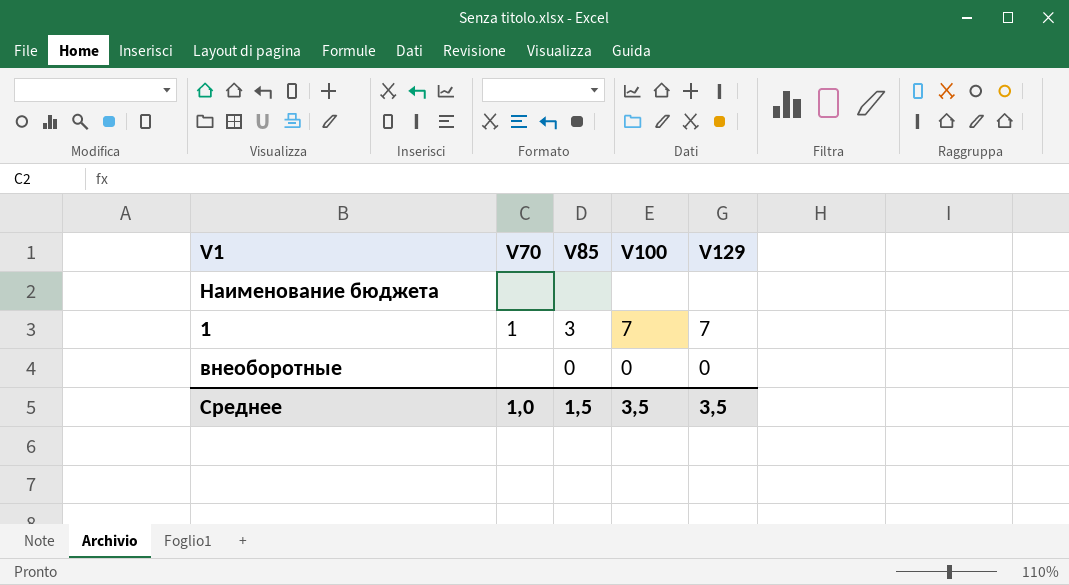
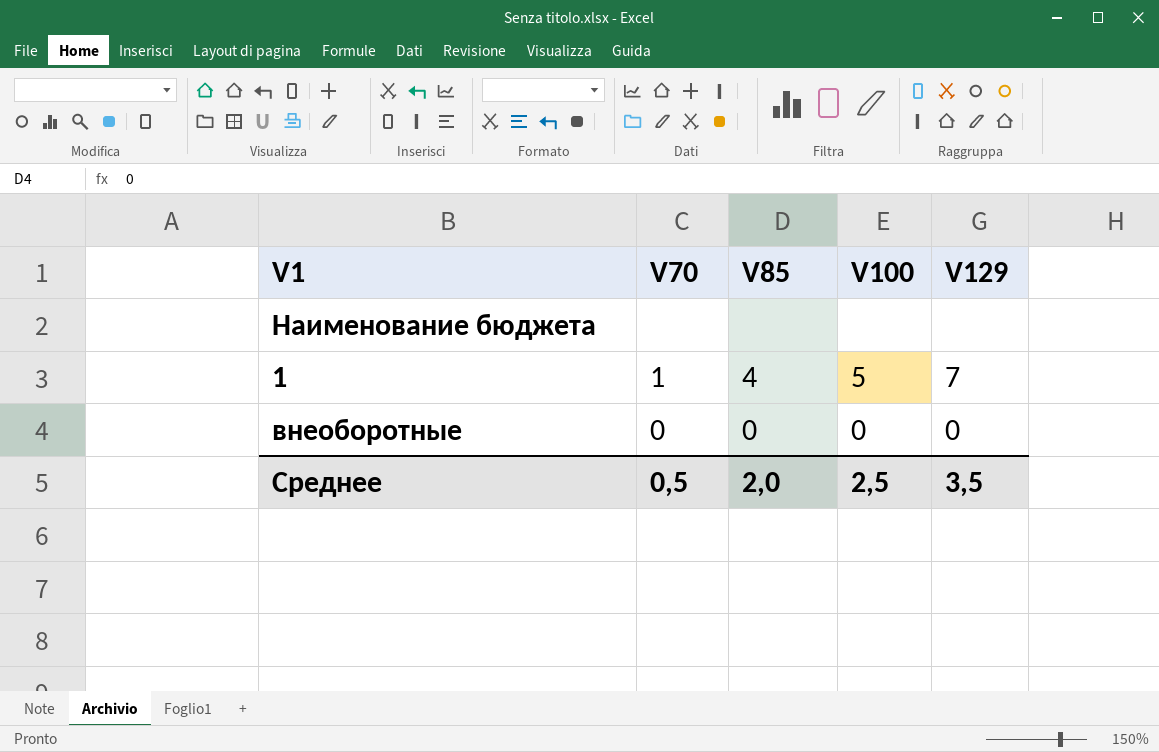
1 | V85: 3 -> 4
1 | V100: 7 -> 5
внеоборотные | V70: none -> 0
Среднее | V70: 1,0 -> 0,5
Среднее | V85: 1,5 -> 2,0
Среднее | V100: 3,5 -> 2,5

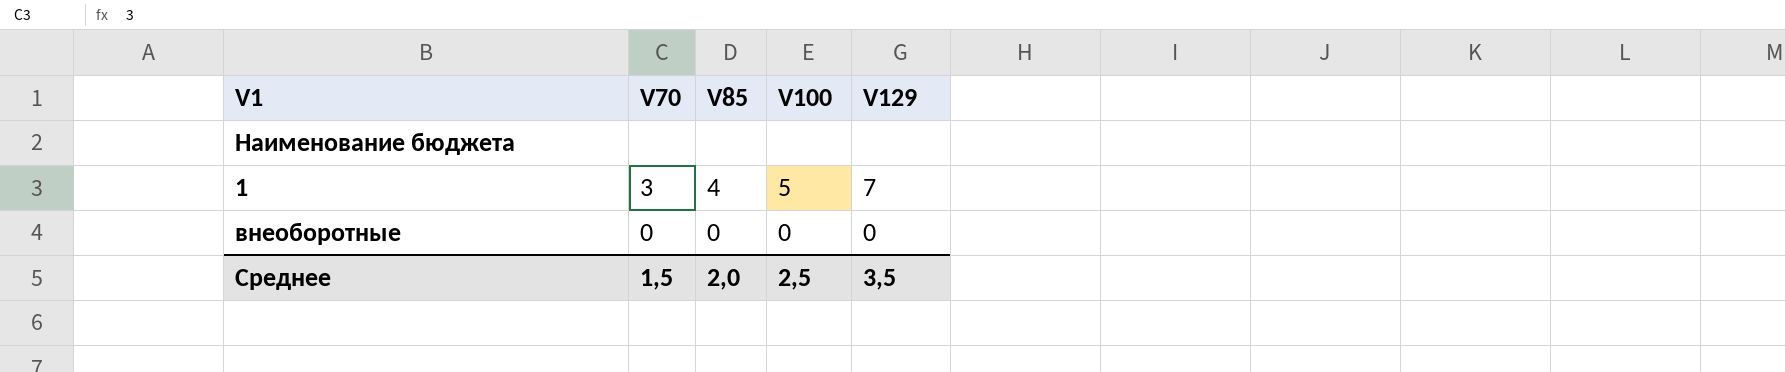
1 | V70: 1 -> 3
Среднее | V70: 0,5 -> 1,5

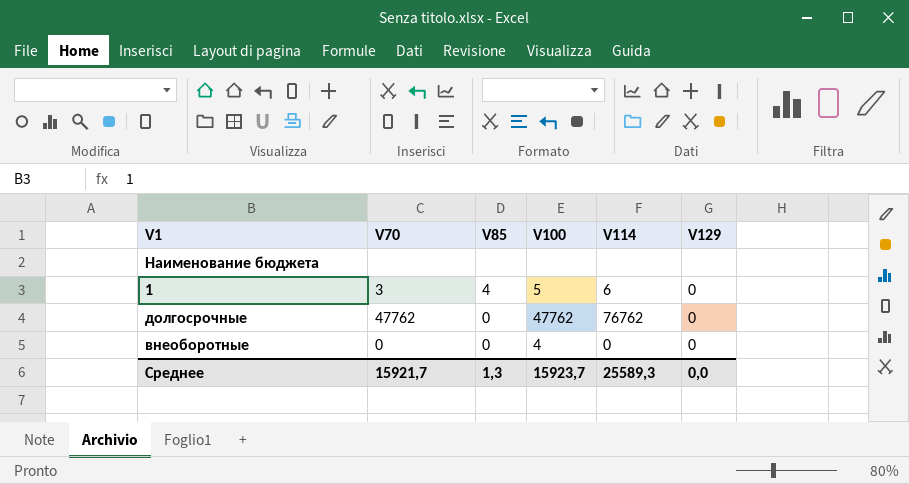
column V114 | position: none -> 5
1 | V129: 7 -> 0
row долгосрочные: none -> 47762 | 0 | 47762 | 76762 | 0
внеоборотные | V100: 0 -> 4
Среднее | V70: 1,5 -> 15921,7
Среднее | V85: 2,0 -> 1,3
Среднее | V100: 2,5 -> 15923,7
Среднее | V129: 3,5 -> 0,0

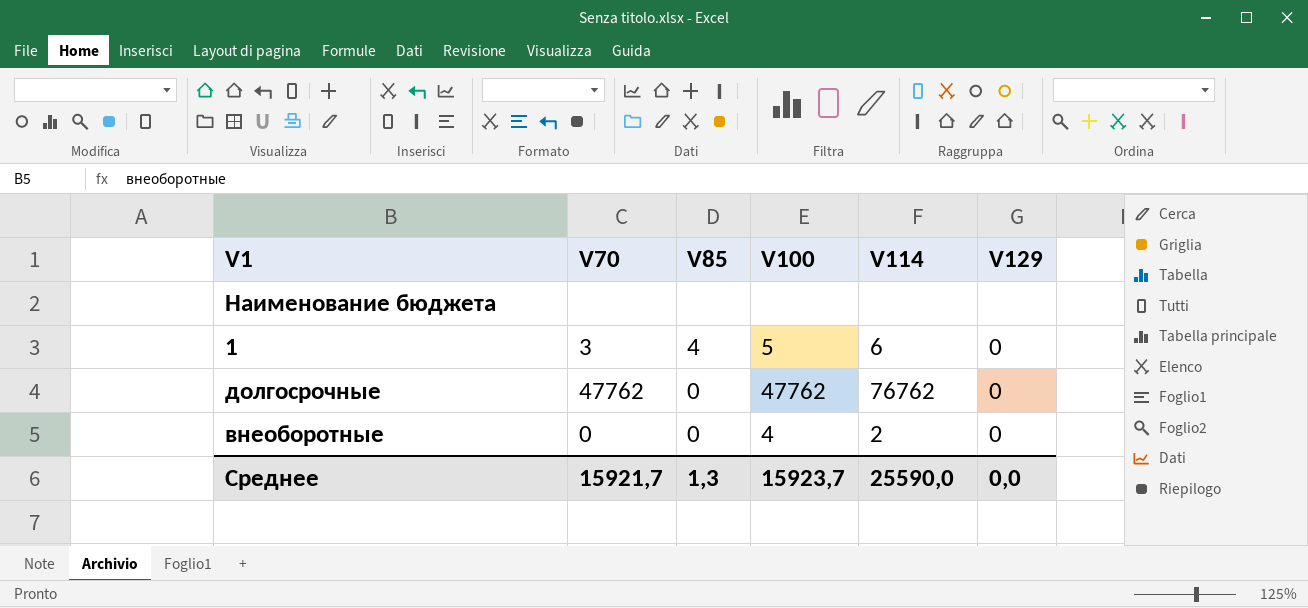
внеоборотные | V114: 0 -> 2
Среднее | V114: 25589,3 -> 25590,0

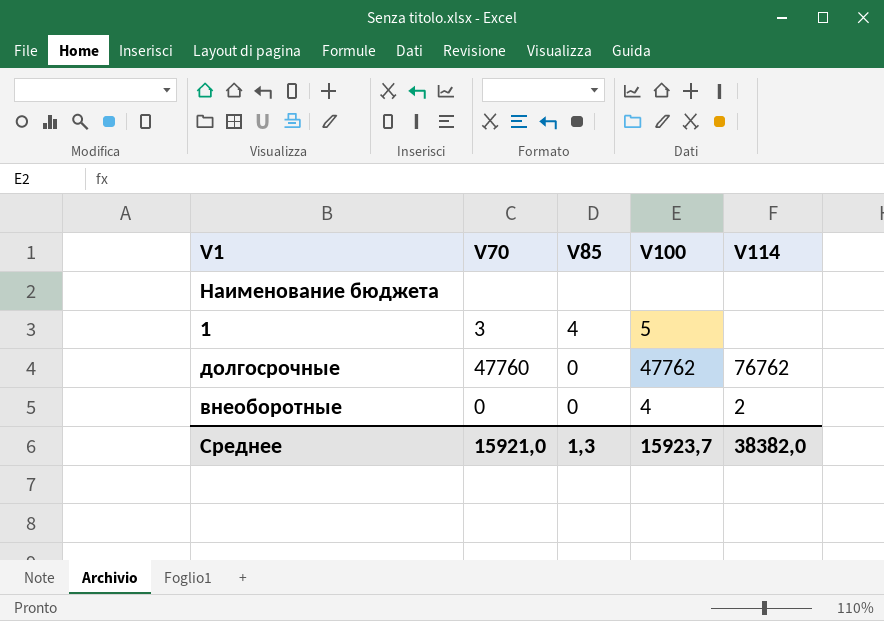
column V129 | position: 6 -> none
1 | V114: 6 -> none
долгосрочные | V70: 47762 -> 47760
Среднее | V70: 15921,7 -> 15921,0
Среднее | V114: 25590,0 -> 38382,0

